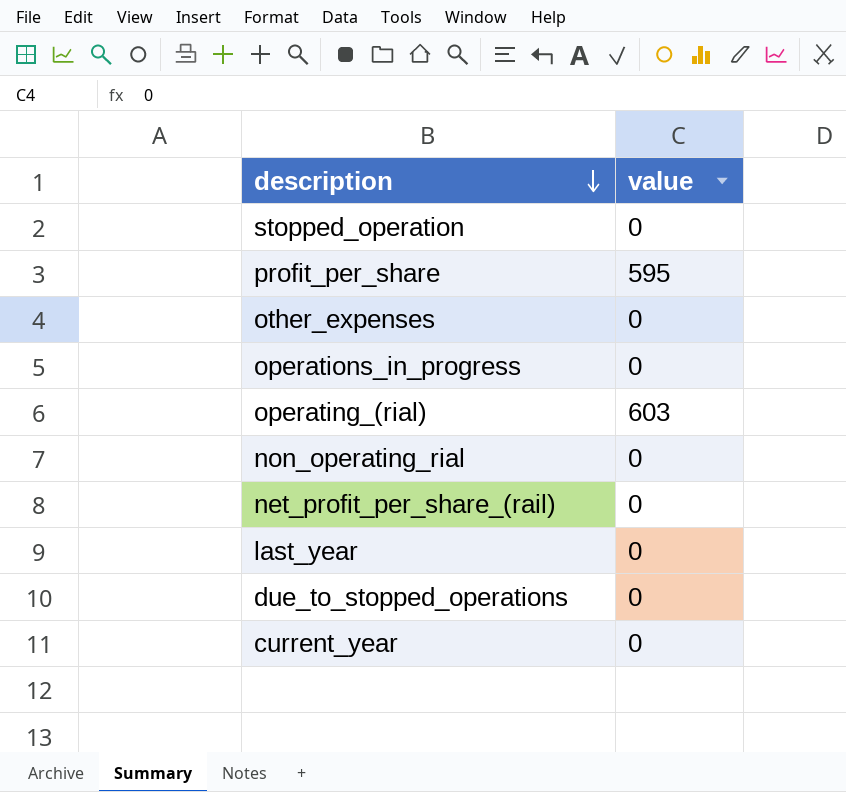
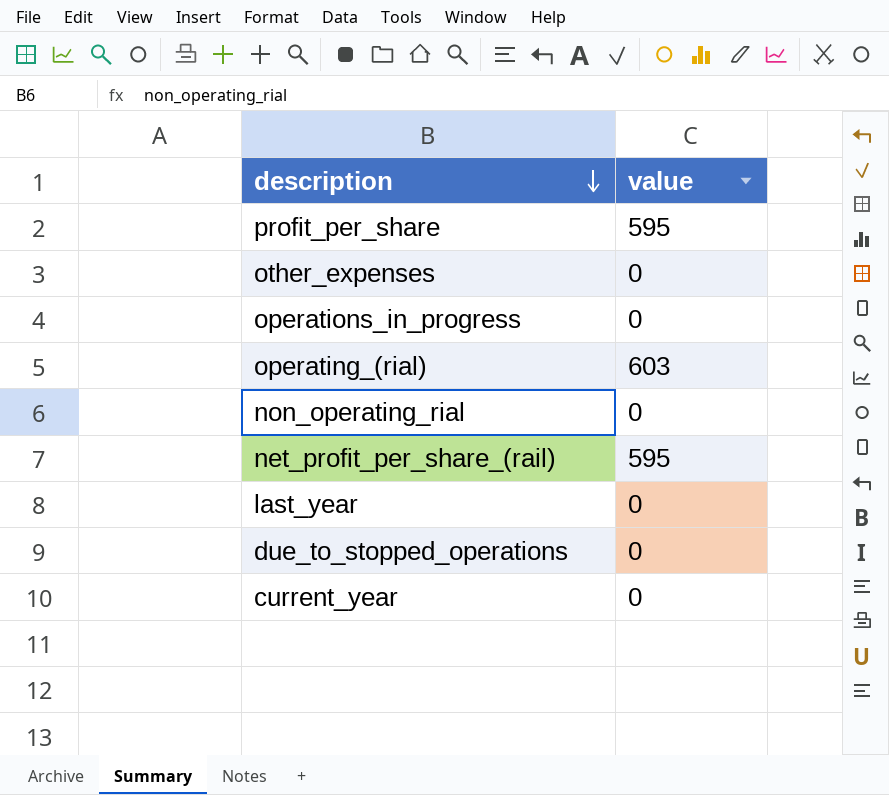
row stopped_operation: 0 -> none
net_profit_per_share_(rail) | value: 0 -> 595

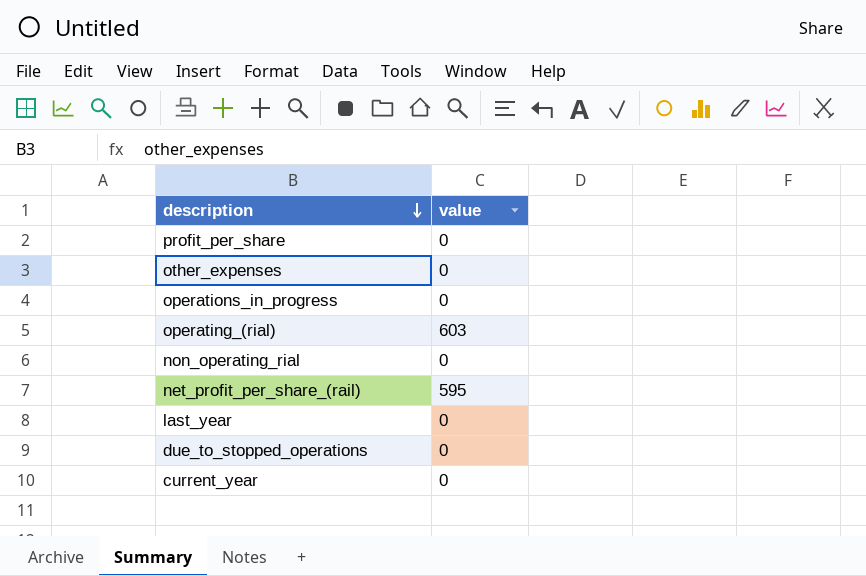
profit_per_share | value: 595 -> 0

